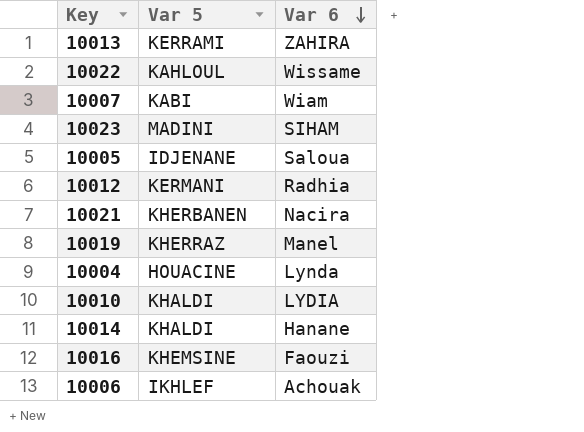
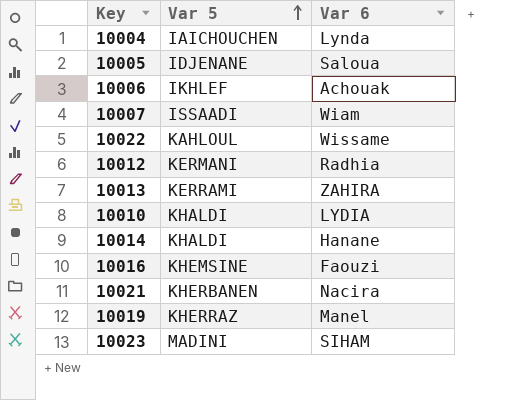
row order: Var 6 descending -> Var 5 ascending
10004 | Var 5: HOUACINE -> IAICHOUCHEN
10007 | Var 5: KABI -> ISSAADI

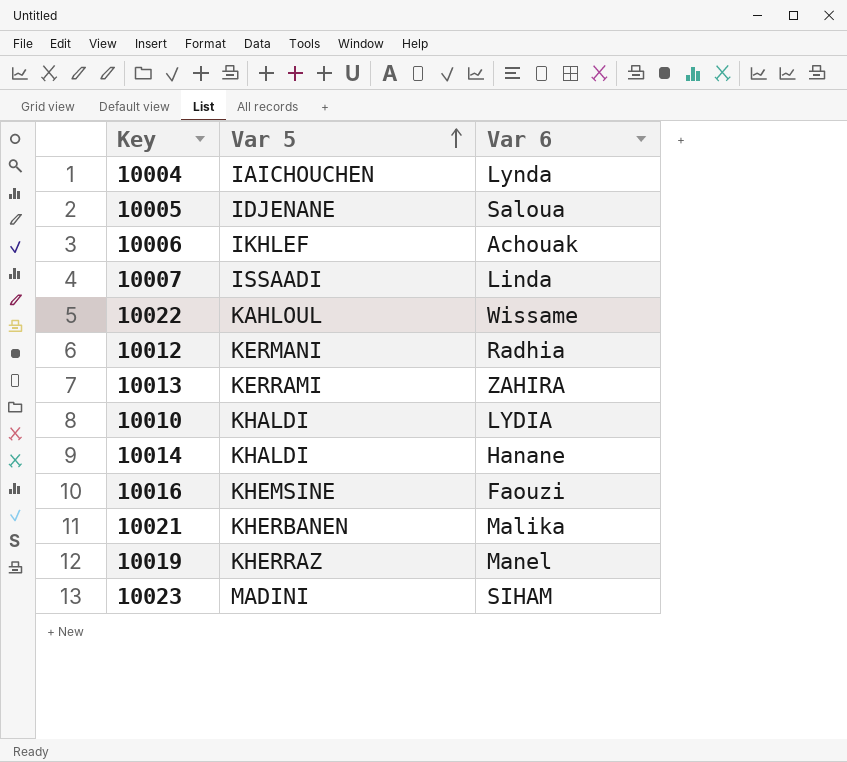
10007 | Var 6: Wiam -> Linda
10021 | Var 6: Nacira -> Malika

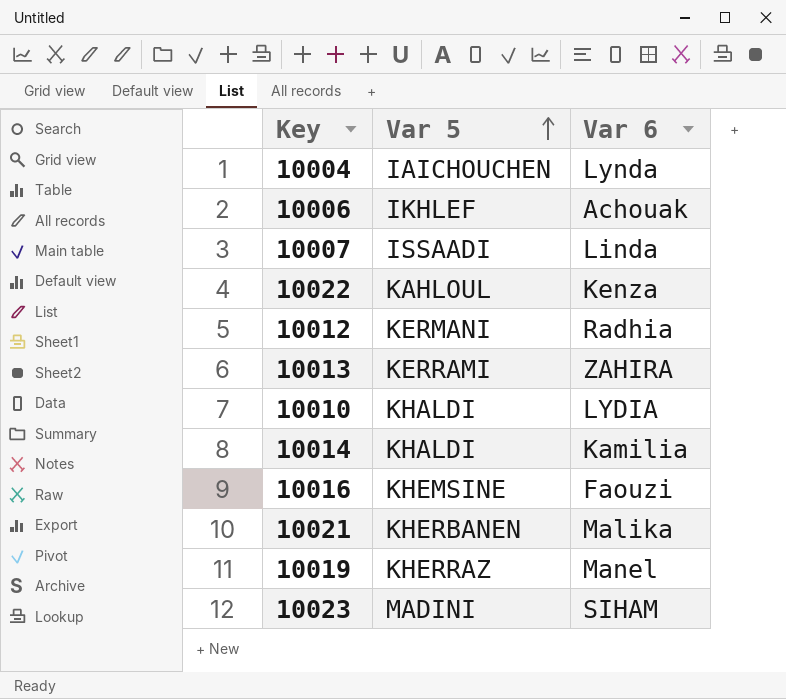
row 10005: IDJENANE | Saloua -> none
10022 | Var 6: Wissame -> Kenza
10014 | Var 6: Hanane -> Kamilia

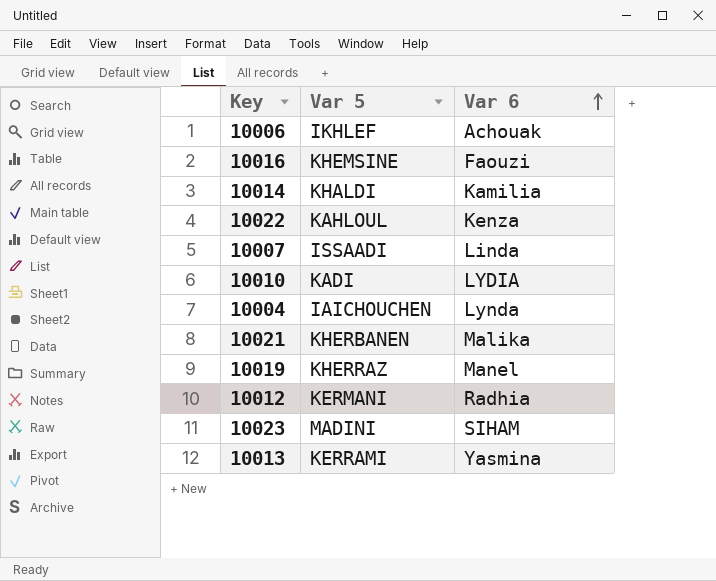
row order: Var 5 ascending -> Var 6 ascending
10010 | Var 5: KHALDI -> KADI
10013 | Var 6: ZAHIRA -> Yasmina

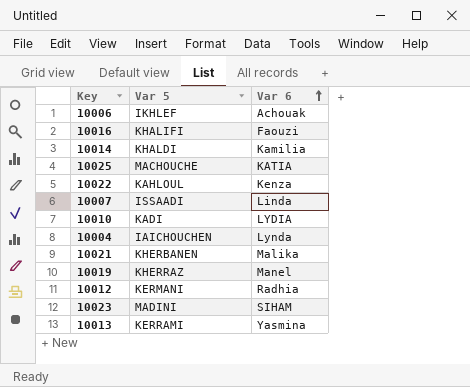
10016 | Var 5: KHEMSINE -> KHALIFI
row 10025: none -> MACHOUCHE | KATIA

